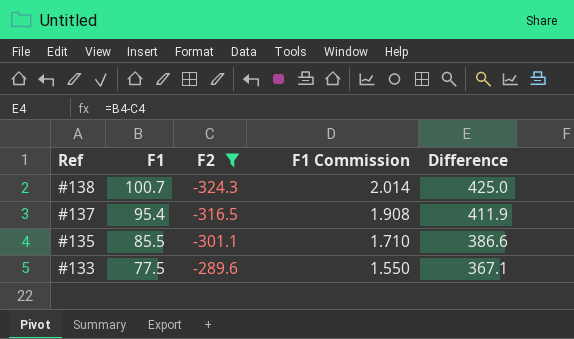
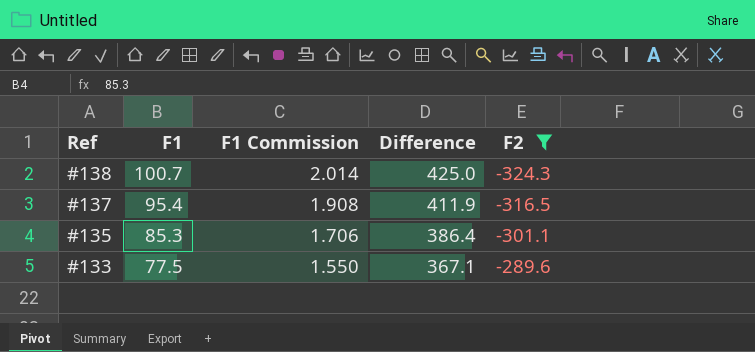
column F2 | position: 3 -> 5
#135 | F1: 85.5 -> 85.3
#135 | F1 Commission: 1.710 -> 1.706
#135 | Difference: 386.6 -> 386.4

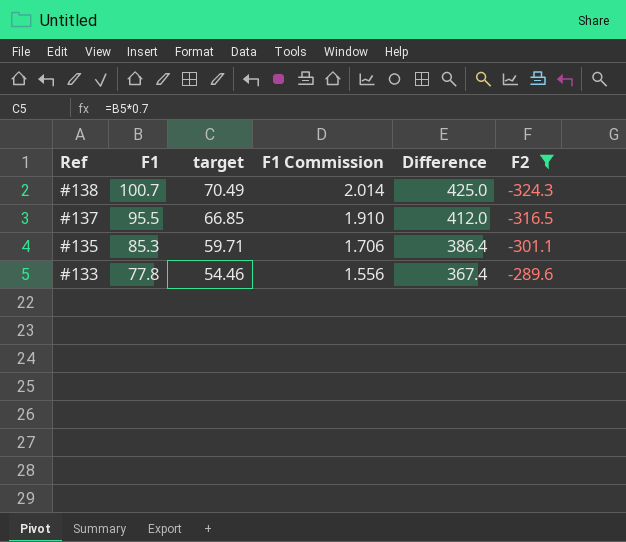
column target | formula: none -> [F1] * 0.7
#137 | F1: 95.4 -> 95.5
#137 | F1 Commission: 1.908 -> 1.910
#137 | Difference: 411.9 -> 412.0
#133 | F1: 77.5 -> 77.8
#133 | F1 Commission: 1.550 -> 1.556
#133 | Difference: 367.1 -> 367.4

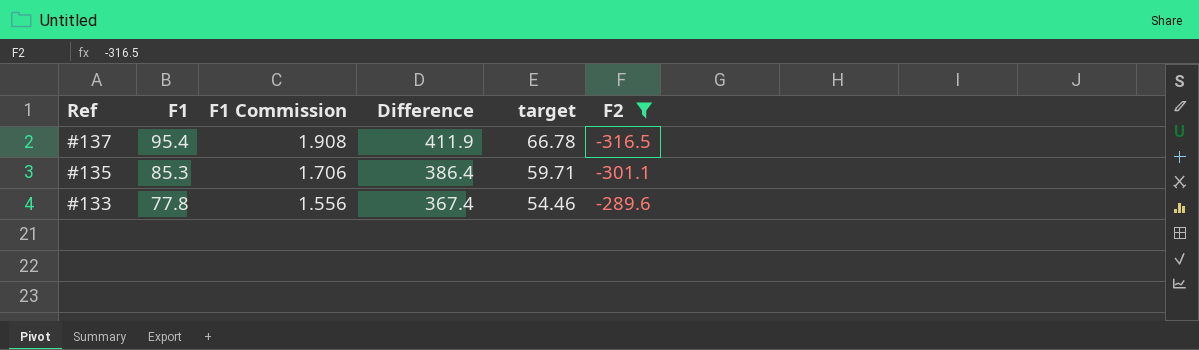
column target | position: 3 -> 5
row #138: 100.7 | 70.49 | 2.014 | 425.0 | -324.3 -> none
#137 | F1: 95.5 -> 95.4
#137 | F1 Commission: 1.910 -> 1.908
#137 | Difference: 412.0 -> 411.9
#137 | target: 66.85 -> 66.78

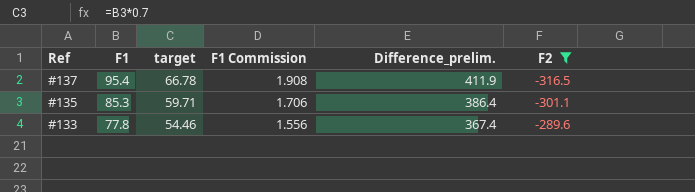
column target | position: 5 -> 3
column name: Difference -> Difference_prelim.

